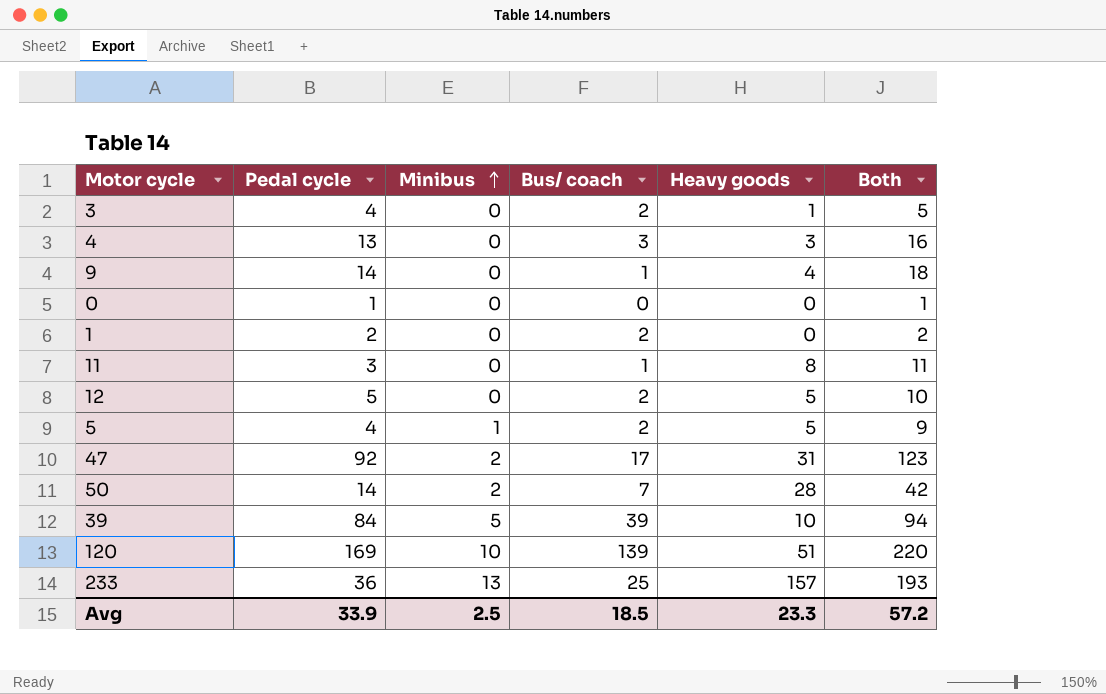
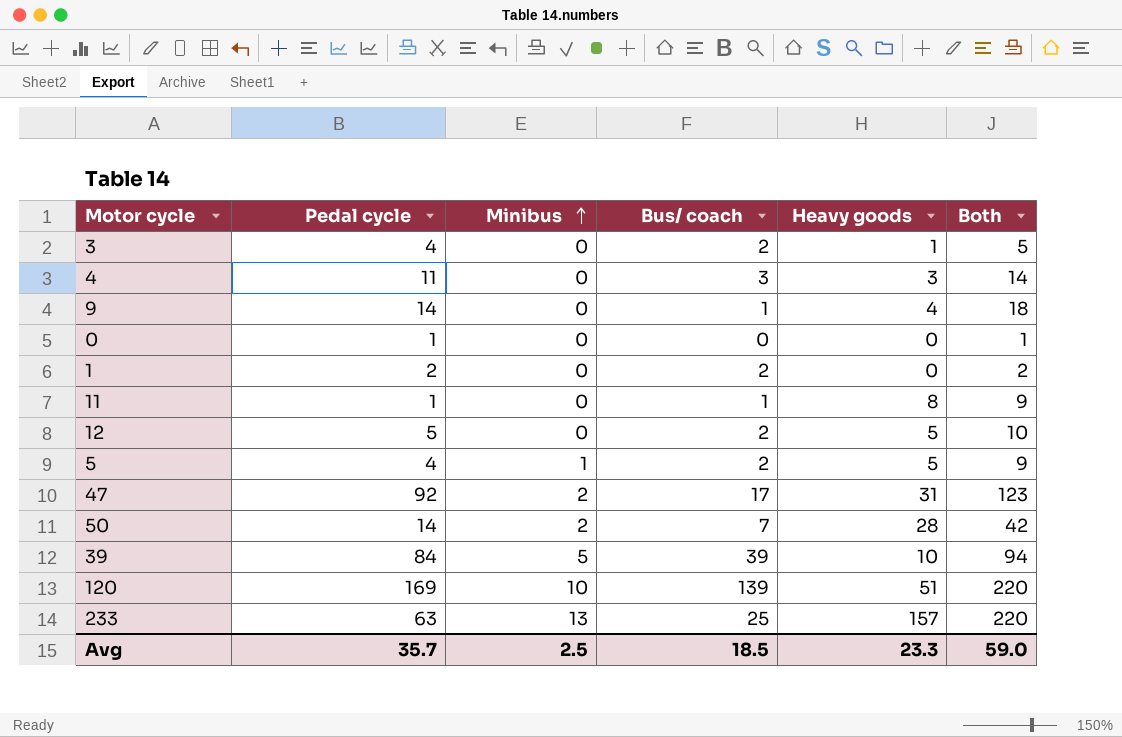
4 | Pedal cycle: 13 -> 11
4 | Both: 16 -> 14
11 | Pedal cycle: 3 -> 1
11 | Both: 11 -> 9
233 | Pedal cycle: 36 -> 63
233 | Both: 193 -> 220
Avg | Pedal cycle: 33.9 -> 35.7
Avg | Both: 57.2 -> 59.0

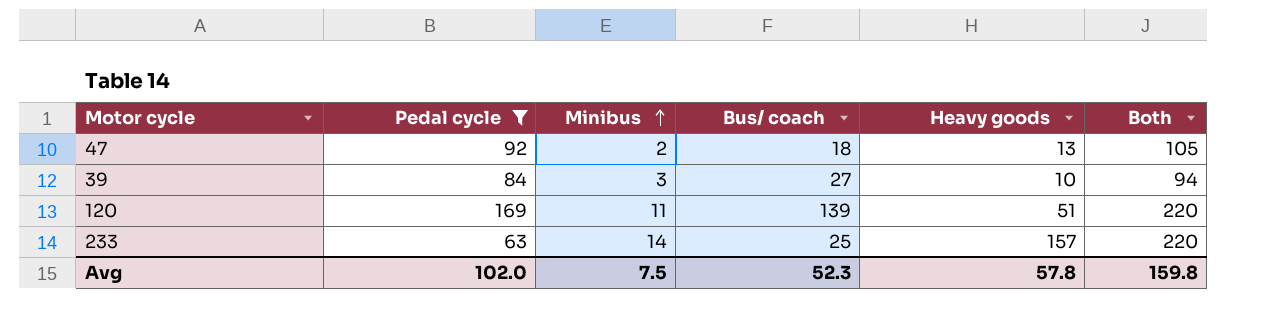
filter: none -> Pedal cycle >= 63
47 | Bus/ coach: 17 -> 18
47 | Heavy goods: 31 -> 13
47 | Both: 123 -> 105
39 | Minibus: 5 -> 3
39 | Bus/ coach: 39 -> 27
120 | Minibus: 10 -> 11
233 | Minibus: 13 -> 14
Avg | Pedal cycle: 35.7 -> 102.0
Avg | Minibus: 2.5 -> 7.5
Avg | Bus/ coach: 18.5 -> 52.3
Avg | Heavy goods: 23.3 -> 57.8
Avg | Both: 59.0 -> 159.8

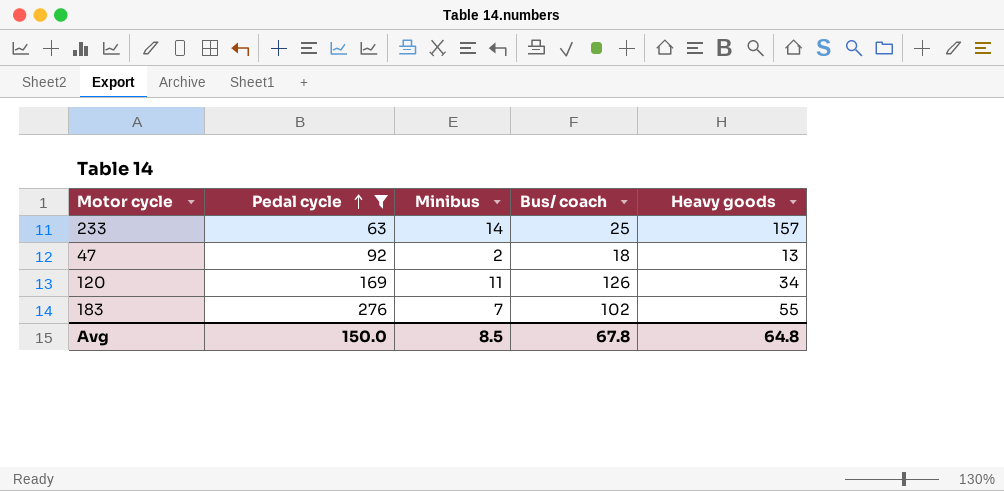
row order: Minibus ascending -> Pedal cycle ascending
column Both | formula: [Pedal cycle] + [Heavy goods] -> none
row 39: 84 | 3 | 27 | 10 | 94 -> none
120 | Bus/ coach: 139 -> 126
120 | Heavy goods: 51 -> 34
row 183: none -> 276 | 7 | 102 | 55
Avg | Pedal cycle: 102.0 -> 150.0
Avg | Minibus: 7.5 -> 8.5
Avg | Bus/ coach: 52.3 -> 67.8
Avg | Heavy goods: 57.8 -> 64.8

